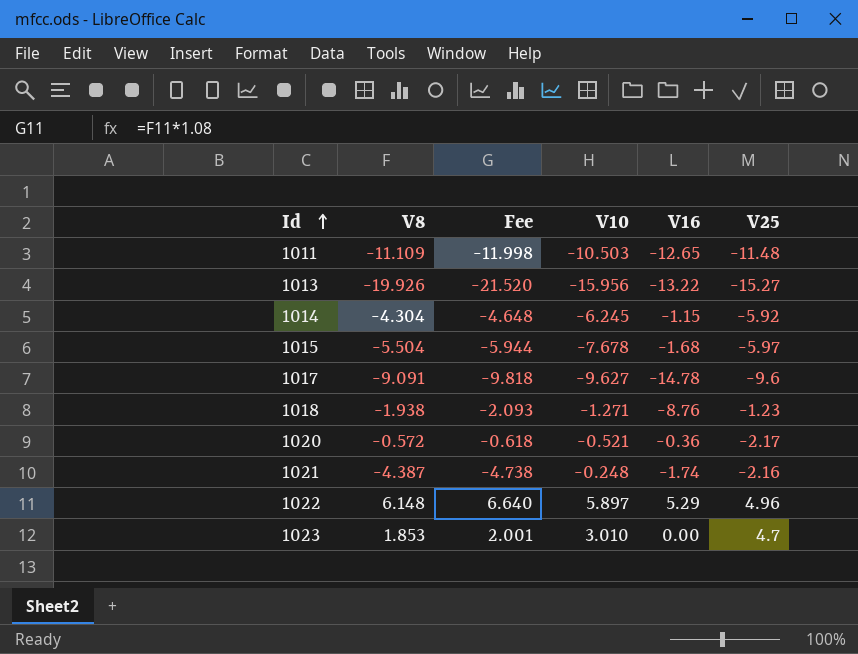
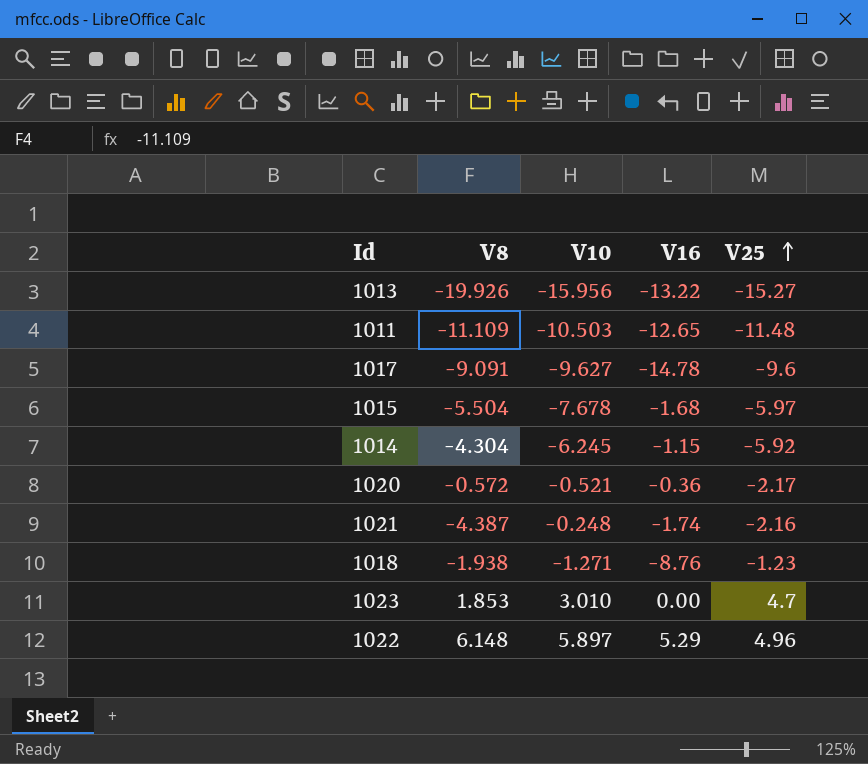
row order: Id ascending -> V25 ascending
column Fee | formula: [V8] * 1.08 -> none

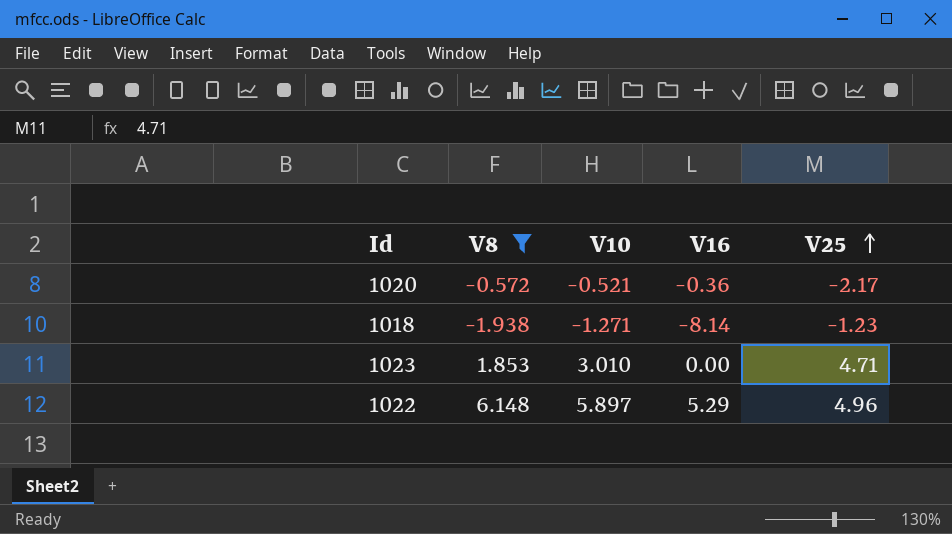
filter: none -> V8 >= -1.938
1018 | V16: -8.76 -> -8.14
1023 | V25: 4.7 -> 4.71

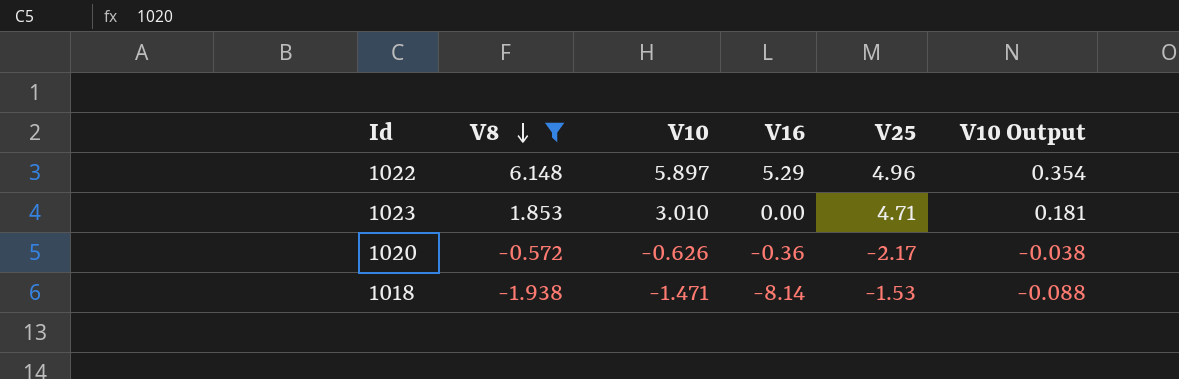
row order: V25 ascending -> V8 descending
column V10 Output | formula: none -> [V10] * 0.06
1020 | V10: -0.521 -> -0.626
1018 | V10: -1.271 -> -1.471
1018 | V25: -1.23 -> -1.53

